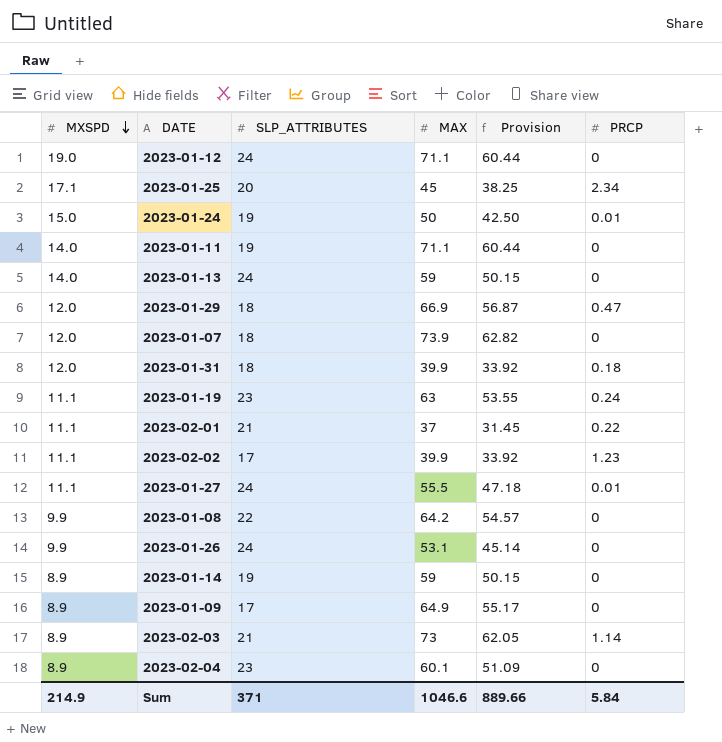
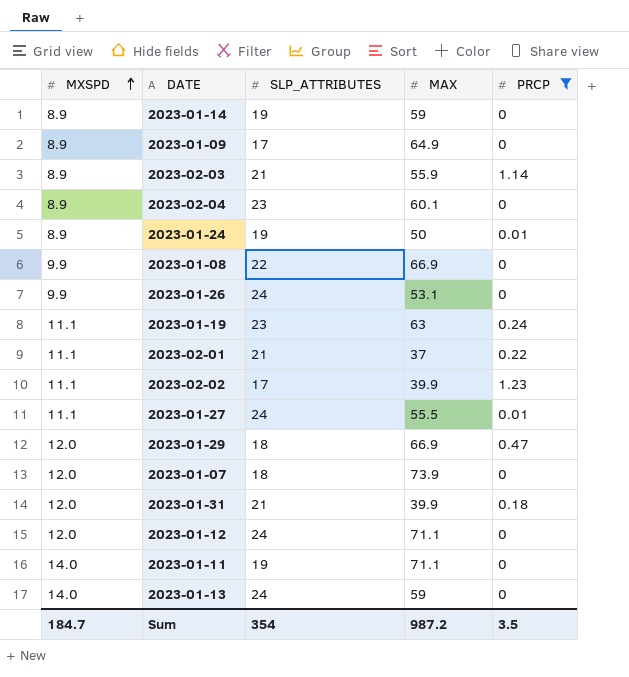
filter: none -> PRCP != 2.34
row order: MXSPD descending -> MXSPD ascending
column Provision | formula: [MAX] * 0.85 -> none
2023-02-03 | MAX: 73 -> 55.9
2023-01-24 | MXSPD: 15.0 -> 8.9
2023-01-08 | MAX: 64.2 -> 66.9
2023-01-31 | SLP_ATTRIBUTES: 18 -> 21
2023-01-12 | MXSPD: 19.0 -> 12.0
Sum | MXSPD: 214.9 -> 184.7
Sum | SLP_ATTRIBUTES: 371 -> 354
Sum | MAX: 1046.6 -> 987.2
Sum | PRCP: 5.84 -> 3.5

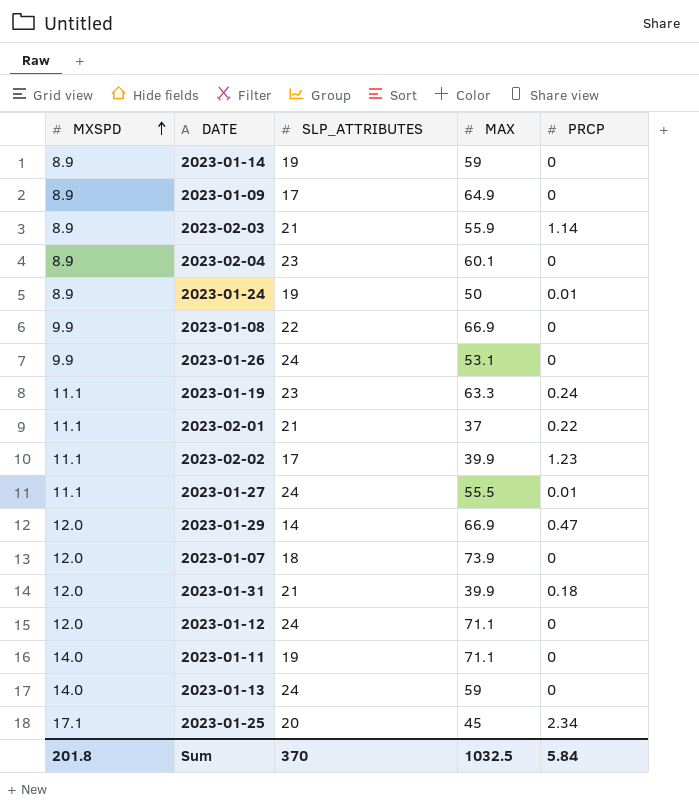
filter: PRCP != 2.34 -> none
2023-01-19 | MAX: 63 -> 63.3
2023-01-29 | SLP_ATTRIBUTES: 18 -> 14
Sum | MXSPD: 184.7 -> 201.8
Sum | SLP_ATTRIBUTES: 354 -> 370
Sum | MAX: 987.2 -> 1032.5
Sum | PRCP: 3.5 -> 5.84

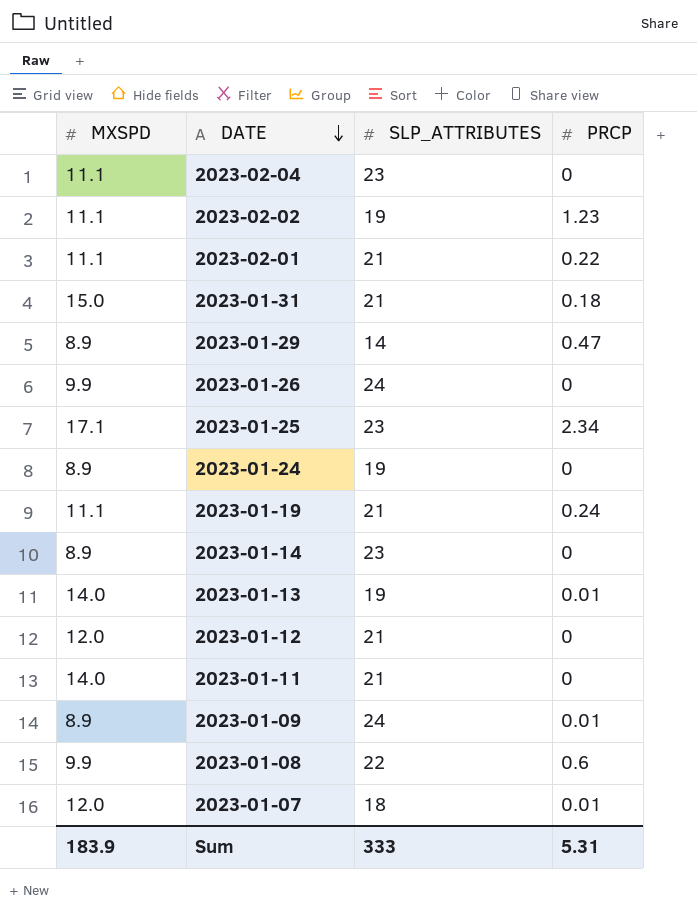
row order: MXSPD ascending -> DATE descending
column MAX | position: 4 -> none
row 2023-02-03: 8.9 | 21 | 55.9 | 1.14 -> none
row 2023-01-27: 11.1 | 24 | 55.5 | 0.01 -> none
2023-02-04 | MXSPD: 8.9 -> 11.1
2023-02-02 | SLP_ATTRIBUTES: 17 -> 19
2023-01-31 | MXSPD: 12.0 -> 15.0
2023-01-29 | MXSPD: 12.0 -> 8.9
2023-01-25 | SLP_ATTRIBUTES: 20 -> 23
2023-01-24 | PRCP: 0.01 -> 0
2023-01-19 | SLP_ATTRIBUTES: 23 -> 21
2023-01-14 | SLP_ATTRIBUTES: 19 -> 23
2023-01-13 | SLP_ATTRIBUTES: 24 -> 19
2023-01-13 | PRCP: 0 -> 0.01
2023-01-12 | SLP_ATTRIBUTES: 24 -> 21
2023-01-11 | SLP_ATTRIBUTES: 19 -> 21
2023-01-09 | SLP_ATTRIBUTES: 17 -> 24
2023-01-09 | PRCP: 0 -> 0.01
2023-01-08 | PRCP: 0 -> 0.6
2023-01-07 | PRCP: 0 -> 0.01
Sum | MXSPD: 201.8 -> 183.9
Sum | SLP_ATTRIBUTES: 370 -> 333
Sum | PRCP: 5.84 -> 5.31

